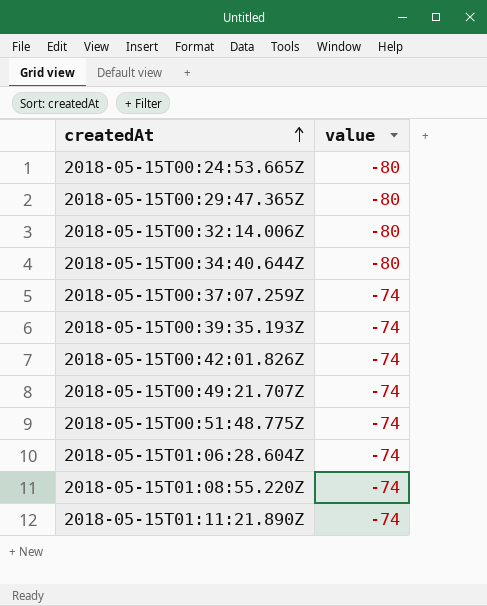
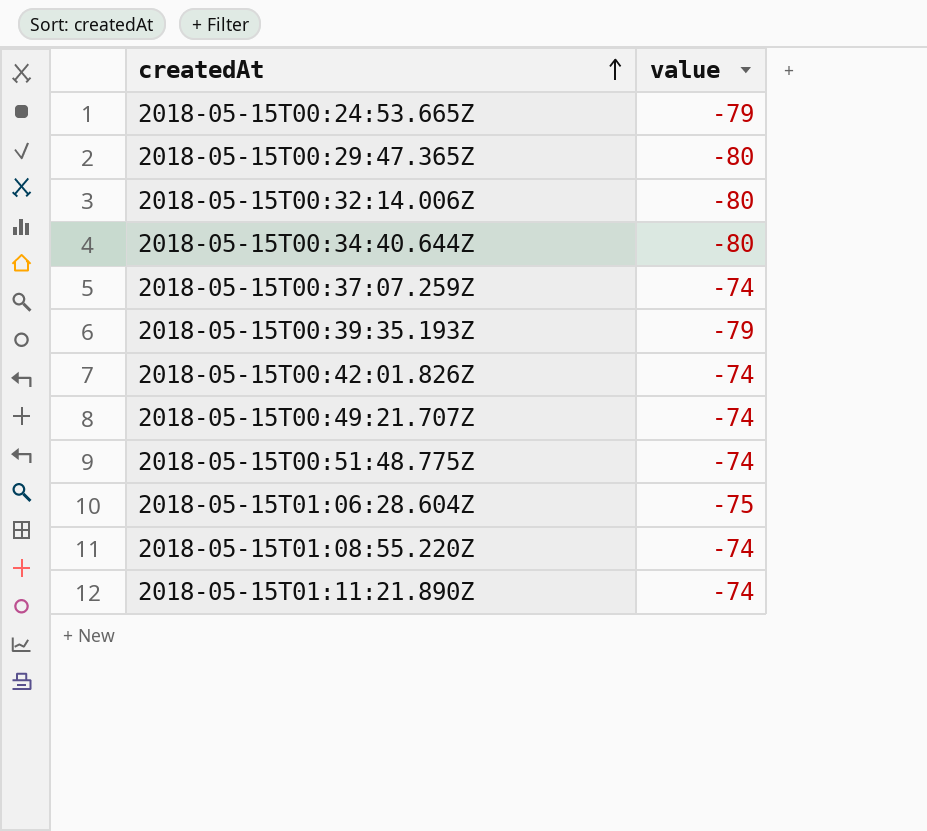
2018-05-15T00:24:53.665Z | value: -80 -> -79
2018-05-15T00:39:35.193Z | value: -74 -> -79
2018-05-15T01:06:28.604Z | value: -74 -> -75

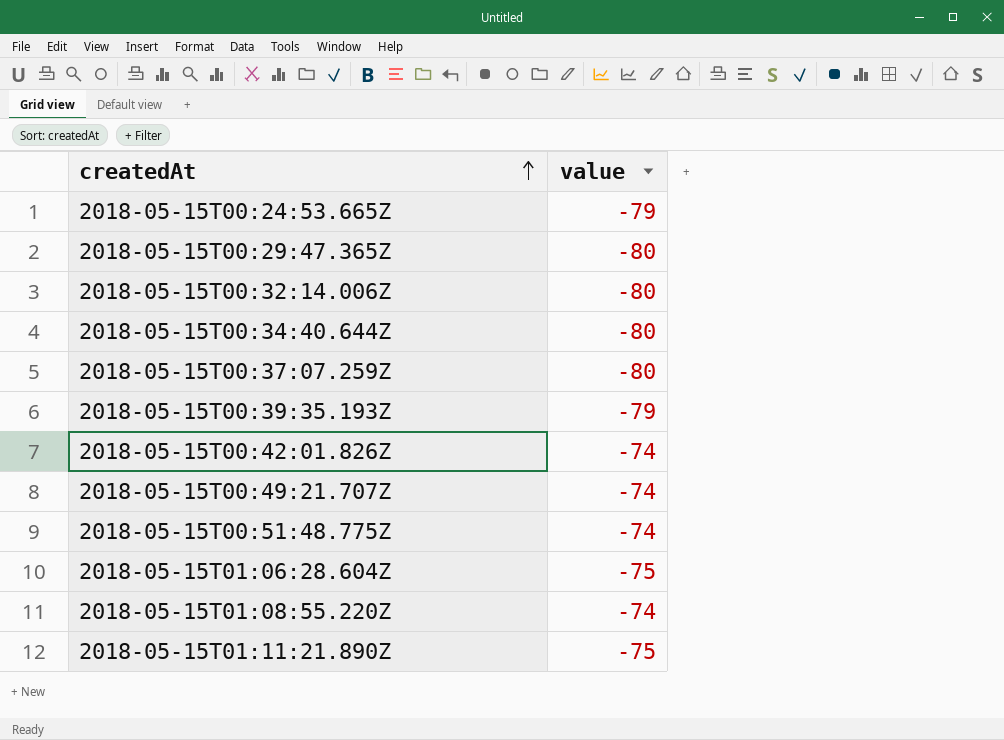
2018-05-15T00:37:07.259Z | value: -74 -> -80
2018-05-15T01:11:21.890Z | value: -74 -> -75

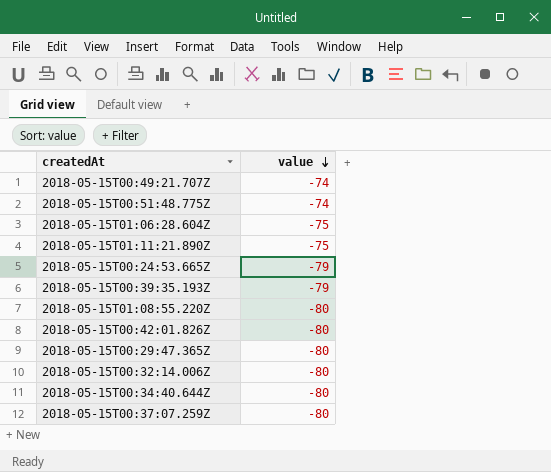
row order: createdAt ascending -> value descending
2018-05-15T01:08:55.220Z | value: -74 -> -80
2018-05-15T00:42:01.826Z | value: -74 -> -80

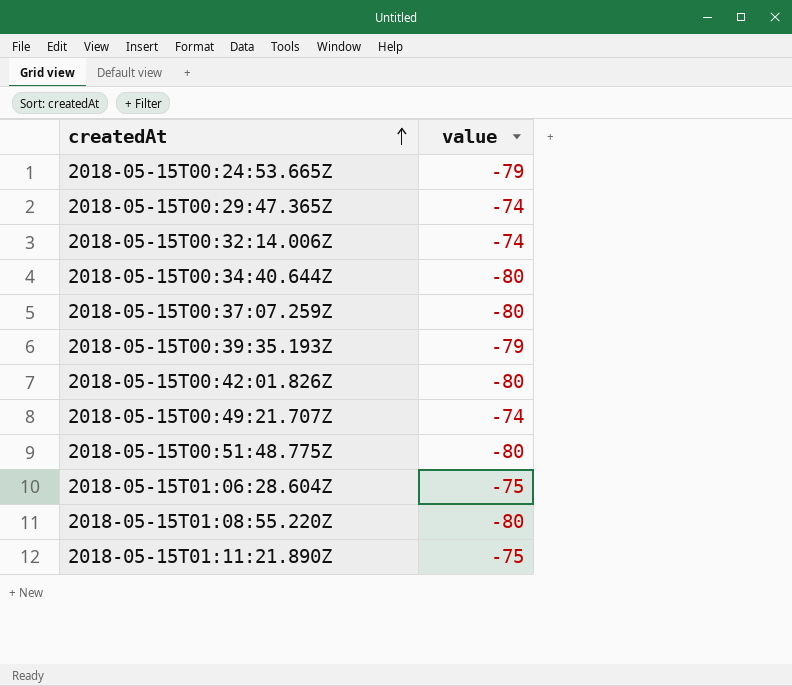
row order: value descending -> createdAt ascending
2018-05-15T00:29:47.365Z | value: -80 -> -74
2018-05-15T00:32:14.006Z | value: -80 -> -74
2018-05-15T00:51:48.775Z | value: -74 -> -80

